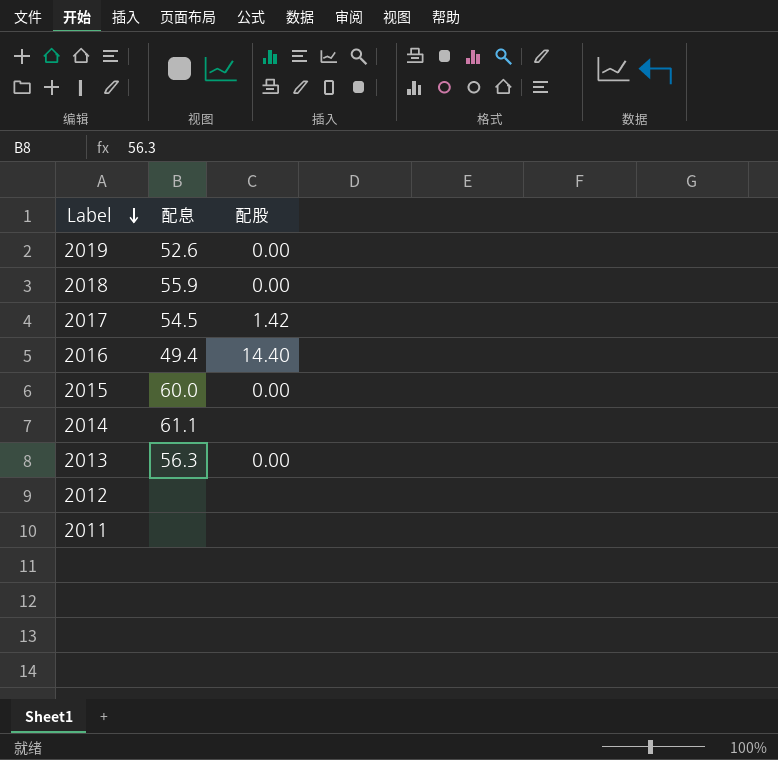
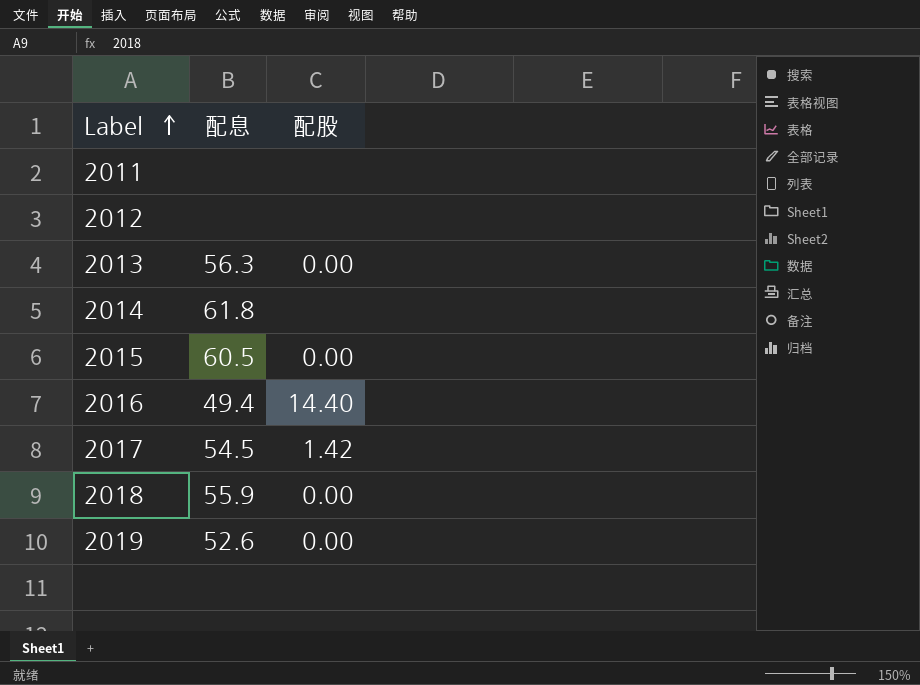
row order: Label descending -> Label ascending
2014 | 配息: 61.1 -> 61.8
2015 | 配息: 60.0 -> 60.5

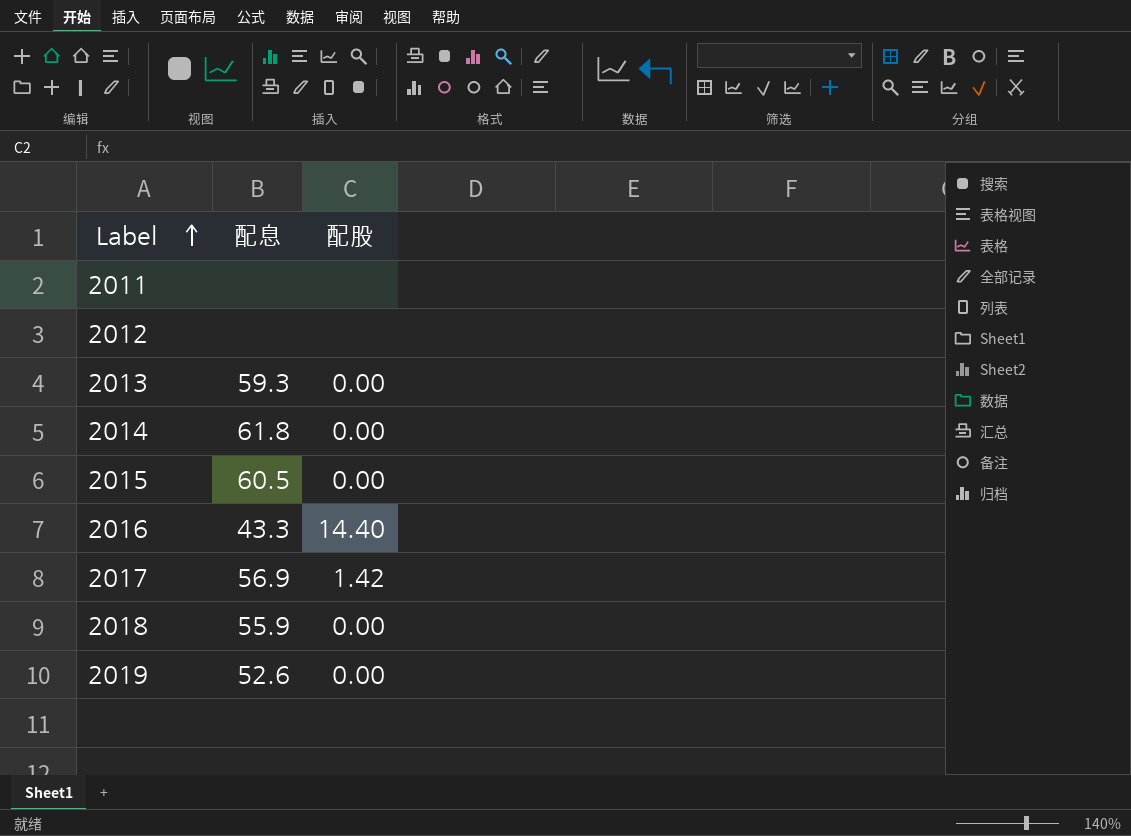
2013 | 配息: 56.3 -> 59.3
2014 | 配股: none -> 0.00
2016 | 配息: 49.4 -> 43.3
2017 | 配息: 54.5 -> 56.9

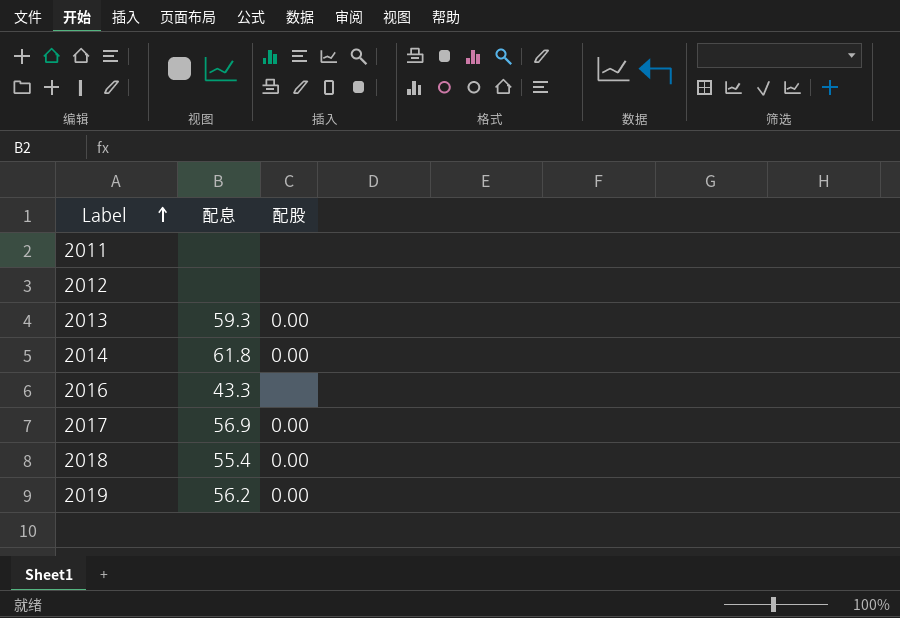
row 2015: 60.5 | 0.00 -> none
2016 | 配股: 14.40 -> none
2017 | 配股: 1.42 -> 0.00
2018 | 配息: 55.9 -> 55.4
2019 | 配息: 52.6 -> 56.2

